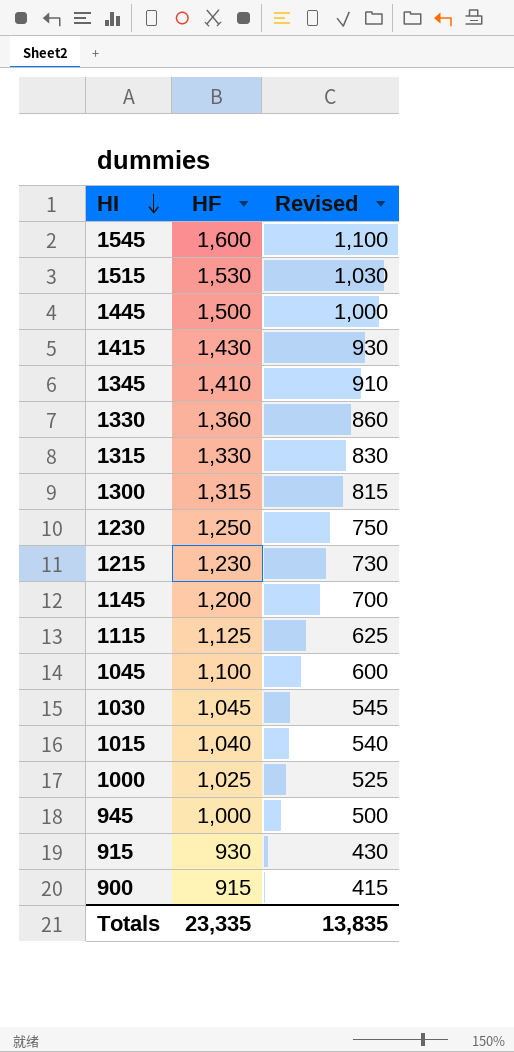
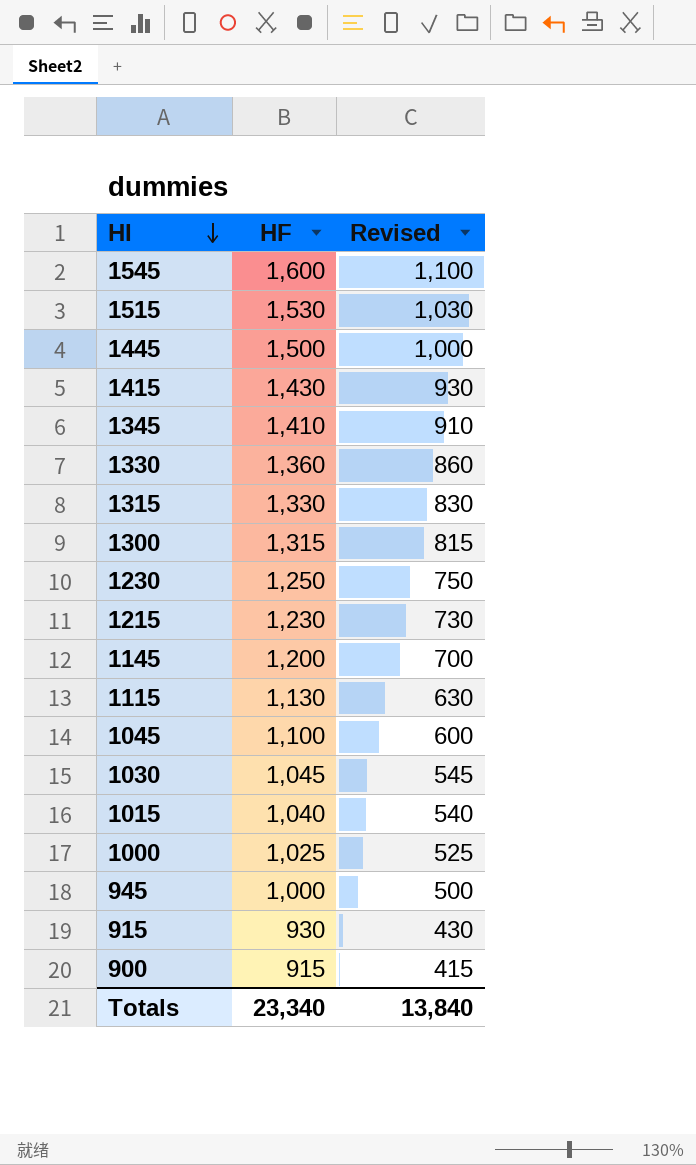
1115 | HF: 1,125 -> 1,130
1115 | Revised: 625 -> 630
Totals | HF: 23,335 -> 23,340
Totals | Revised: 13,835 -> 13,840

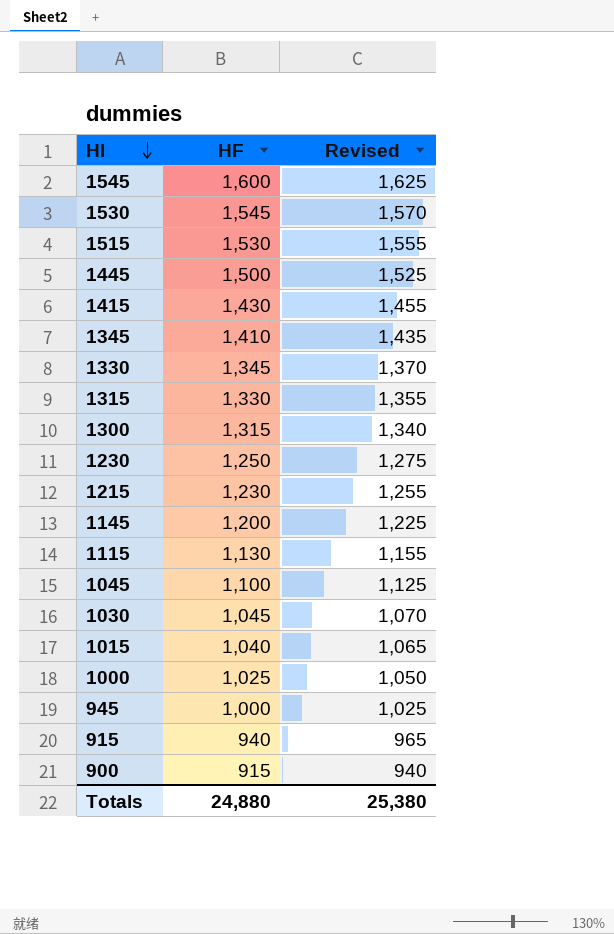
column Revised | formula: [HF] - 500 -> [HF] + 25
row 1530: none -> 1,545 | 1,570
1330 | HF: 1,360 -> 1,345
915 | HF: 930 -> 940
Totals | HF: 23,340 -> 24,880
Totals | Revised: 13,840 -> 25,380

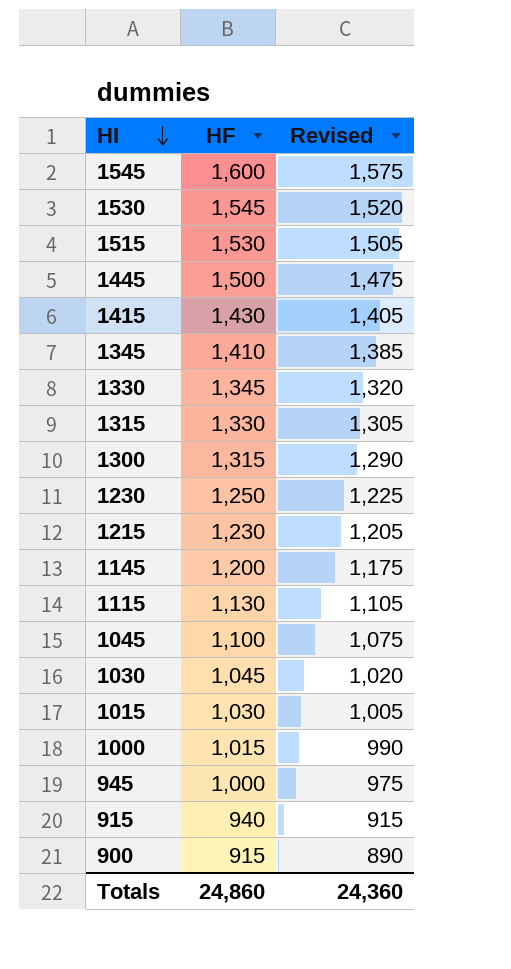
column Revised | formula: [HF] + 25 -> [HF] - 25
1015 | HF: 1,040 -> 1,030
1000 | HF: 1,025 -> 1,015
Totals | HF: 24,880 -> 24,860
Totals | Revised: 25,380 -> 24,360

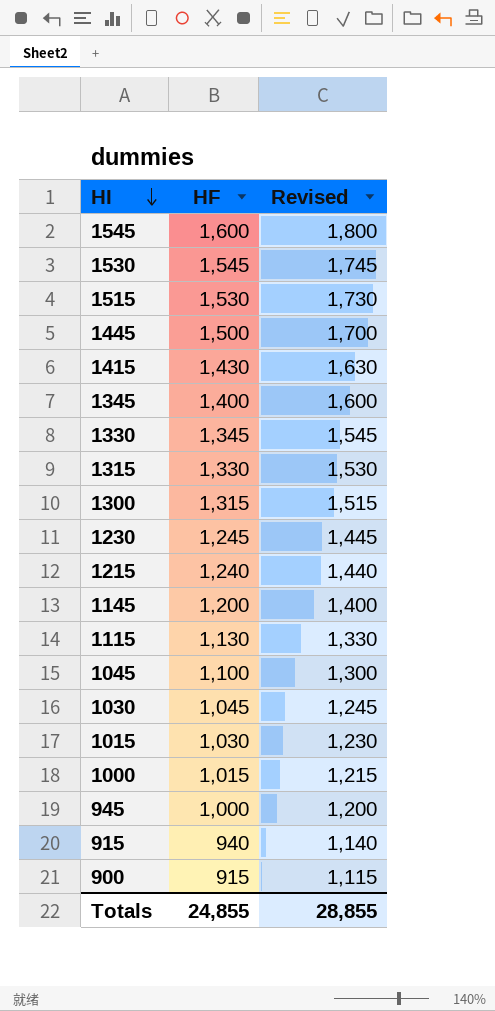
column Revised | formula: [HF] - 25 -> [HF] + 200
1345 | HF: 1,410 -> 1,400
1230 | HF: 1,250 -> 1,245
1215 | HF: 1,230 -> 1,240
Totals | HF: 24,860 -> 24,855
Totals | Revised: 24,360 -> 28,855

